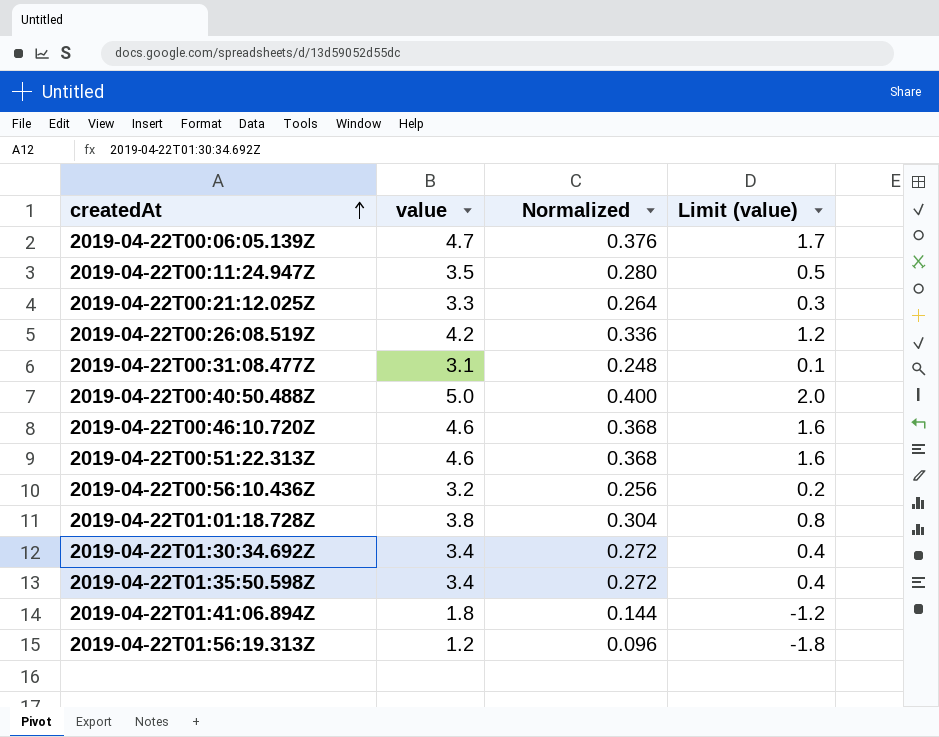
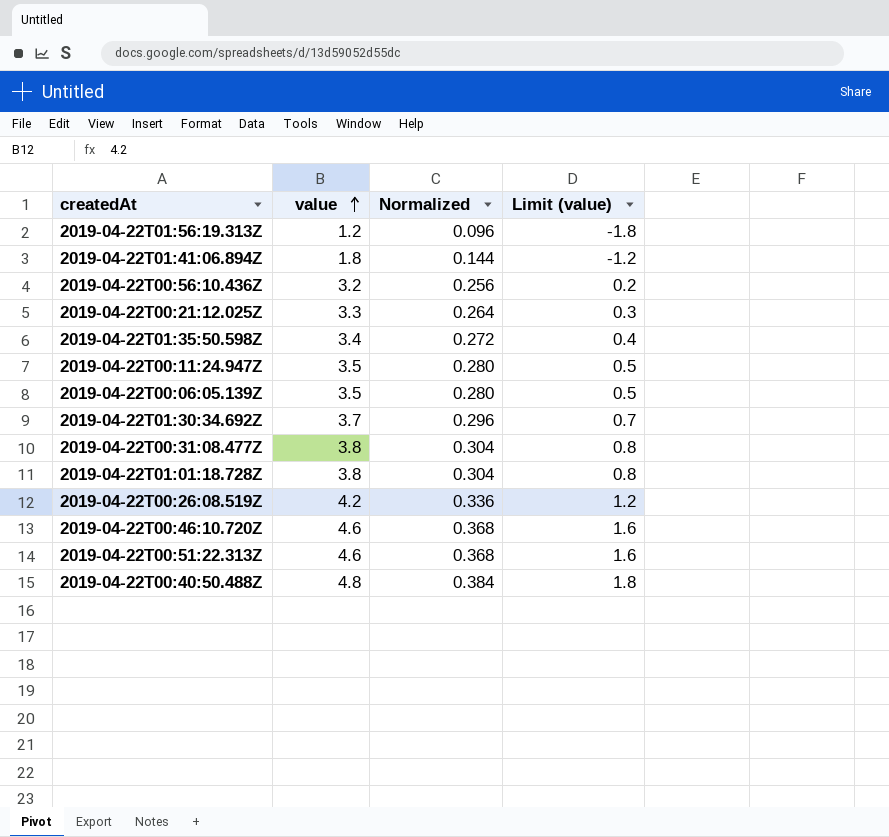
row order: createdAt ascending -> value ascending
2019-04-22T00:06:05.139Z | value: 4.7 -> 3.5
2019-04-22T00:06:05.139Z | Normalized: 0.376 -> 0.280
2019-04-22T00:06:05.139Z | Limit (value): 1.7 -> 0.5
2019-04-22T01:30:34.692Z | value: 3.4 -> 3.7
2019-04-22T01:30:34.692Z | Normalized: 0.272 -> 0.296
2019-04-22T01:30:34.692Z | Limit (value): 0.4 -> 0.7
2019-04-22T00:31:08.477Z | value: 3.1 -> 3.8
2019-04-22T00:31:08.477Z | Normalized: 0.248 -> 0.304
2019-04-22T00:31:08.477Z | Limit (value): 0.1 -> 0.8
2019-04-22T00:40:50.488Z | value: 5.0 -> 4.8
2019-04-22T00:40:50.488Z | Normalized: 0.400 -> 0.384
2019-04-22T00:40:50.488Z | Limit (value): 2.0 -> 1.8

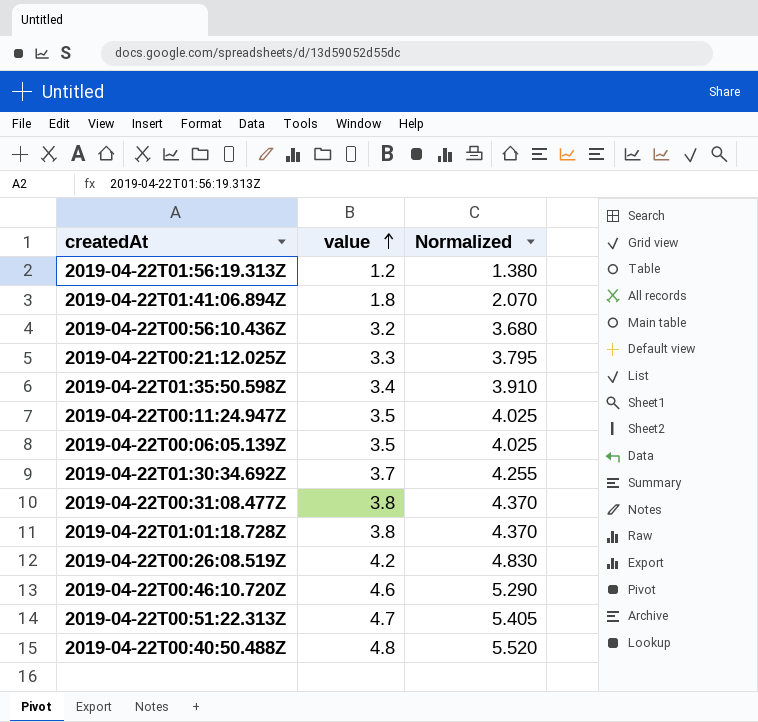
column Limit (value) | formula: [value] - 3 -> none
column Normalized | formula: [value] * 0.08 -> [value] * 1.15
2019-04-22T00:51:22.313Z | value: 4.6 -> 4.7

